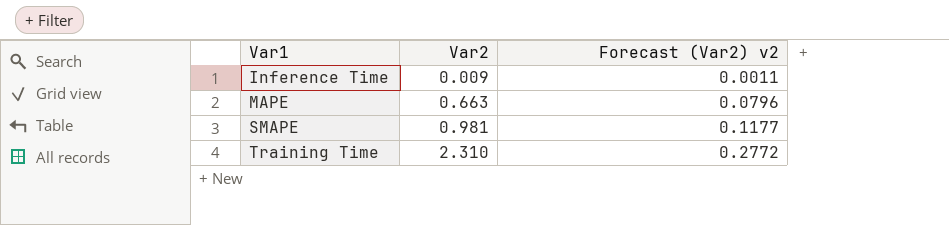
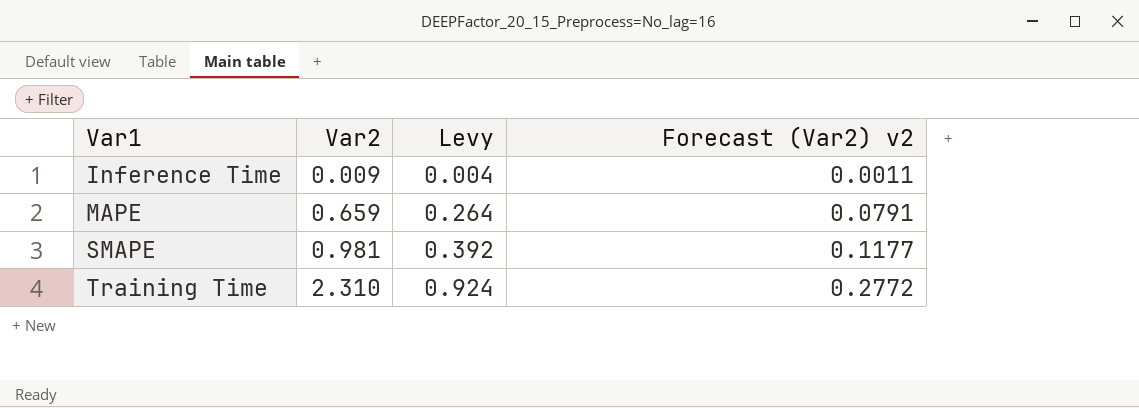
column Levy | formula: none -> [Var2] * 0.4
MAPE | Var2: 0.663 -> 0.659
MAPE | Forecast (Var2) v2: 0.0796 -> 0.0791

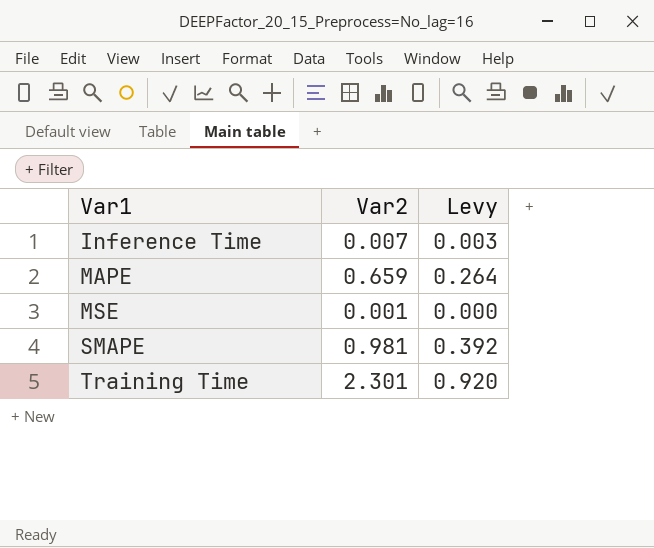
column Forecast (Var2) v2 | formula: [Var2] * 0.12 -> none
Inference Time | Var2: 0.009 -> 0.007
Inference Time | Levy: 0.004 -> 0.003
row MSE: none -> 0.001 | 0.000
Training Time | Var2: 2.310 -> 2.301
Training Time | Levy: 0.924 -> 0.920

